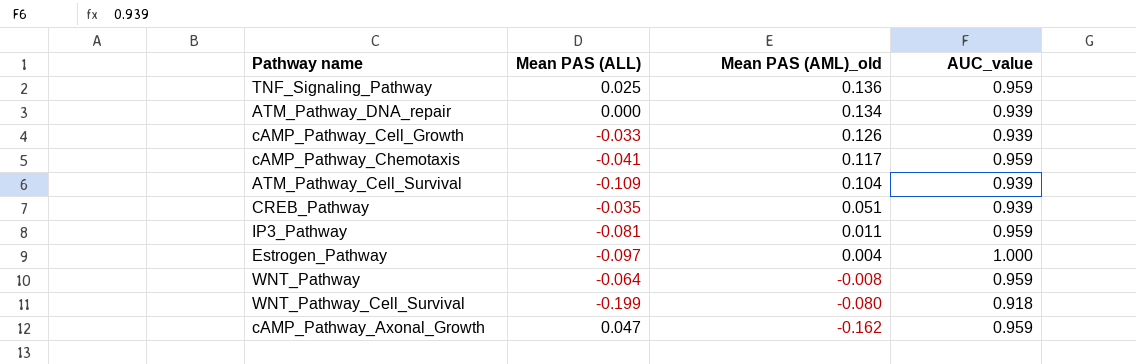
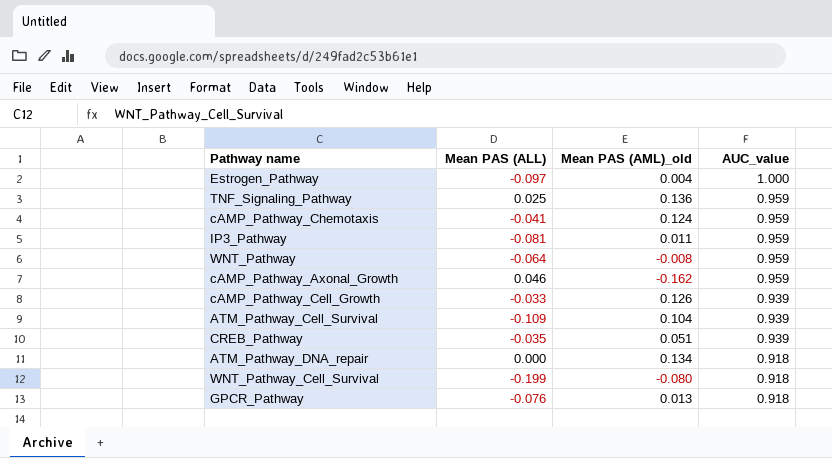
row order: Mean PAS (AML)_old descending -> AUC_value descending
cAMP_Pathway_Chemotaxis | Mean PAS (AML)_old: 0.117 -> 0.124
cAMP_Pathway_Axonal_Growth | Mean PAS (ALL): 0.047 -> 0.046
ATM_Pathway_DNA_repair | AUC_value: 0.939 -> 0.918
row GPCR_Pathway: none -> -0.076 | 0.013 | 0.918

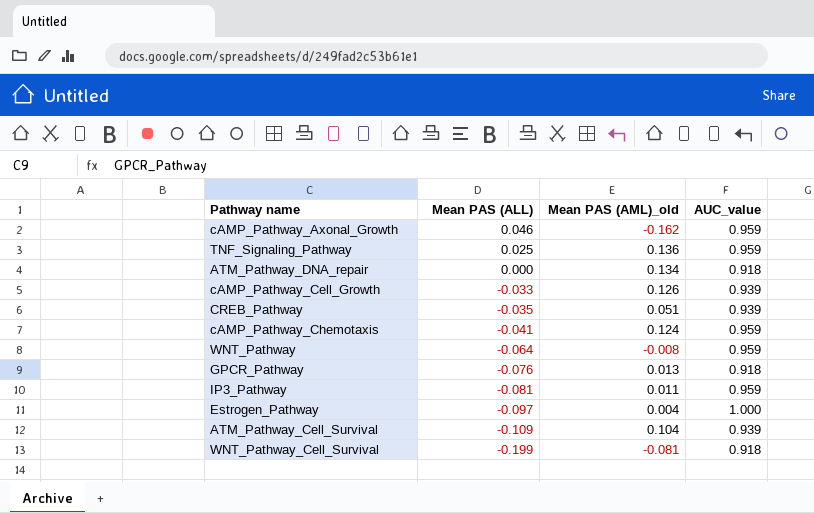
row order: AUC_value descending -> Mean PAS (ALL) descending
WNT_Pathway_Cell_Survival | Mean PAS (AML)_old: -0.080 -> -0.081

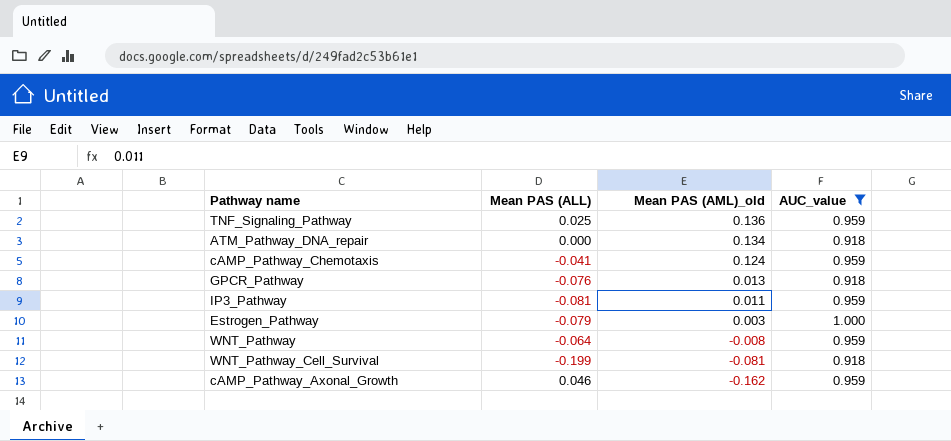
filter: none -> AUC_value != 0.939
row order: Mean PAS (ALL) descending -> Mean PAS (AML)_old descending
Estrogen_Pathway | Mean PAS (ALL): -0.097 -> -0.079
Estrogen_Pathway | Mean PAS (AML)_old: 0.004 -> 0.003

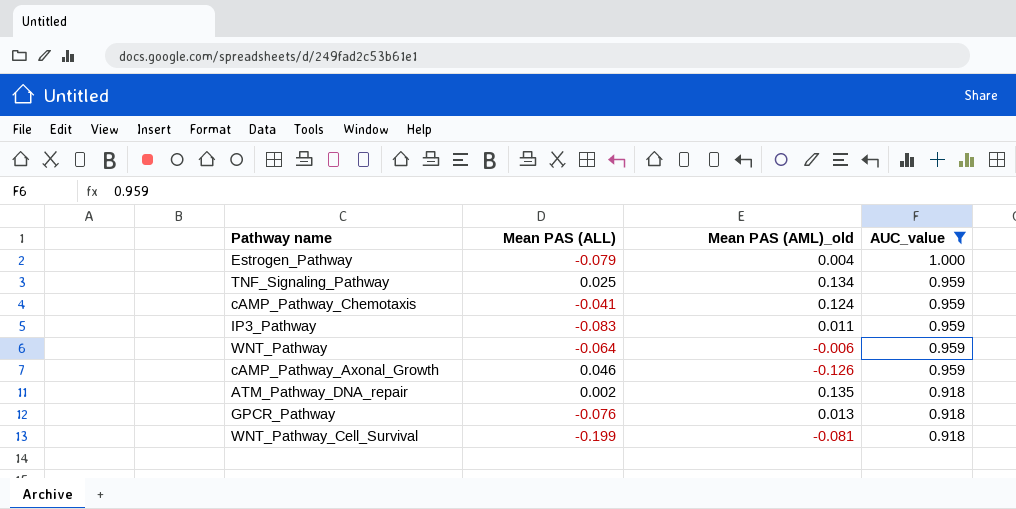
row order: Mean PAS (AML)_old descending -> AUC_value descending
Estrogen_Pathway | Mean PAS (AML)_old: 0.003 -> 0.004
TNF_Signaling_Pathway | Mean PAS (AML)_old: 0.136 -> 0.134
IP3_Pathway | Mean PAS (ALL): -0.081 -> -0.083
WNT_Pathway | Mean PAS (AML)_old: -0.008 -> -0.006
cAMP_Pathway_Axonal_Growth | Mean PAS (AML)_old: -0.162 -> -0.126
ATM_Pathway_DNA_repair | Mean PAS (ALL): 0.000 -> 0.002
ATM_Pathway_DNA_repair | Mean PAS (AML)_old: 0.134 -> 0.135

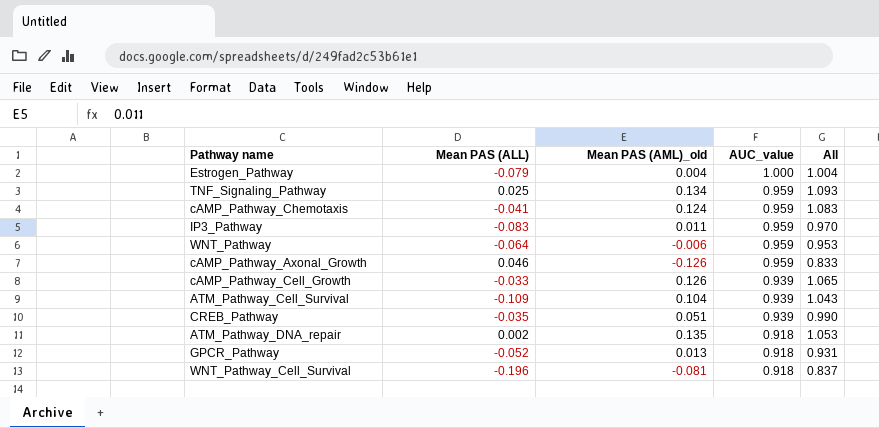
filter: AUC_value != 0.939 -> none
column All | formula: none -> [Mean PAS (AML)_old] + [AUC_value]
GPCR_Pathway | Mean PAS (ALL): -0.076 -> -0.052
WNT_Pathway_Cell_Survival | Mean PAS (ALL): -0.199 -> -0.196

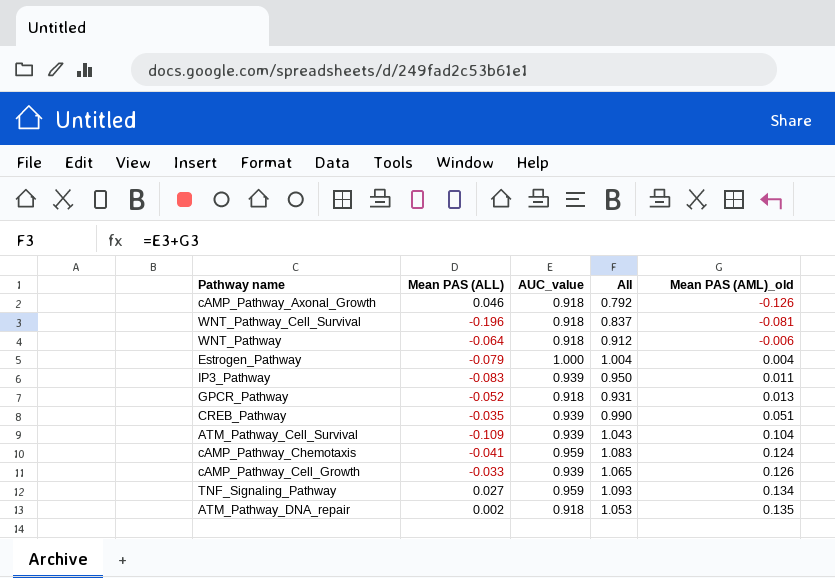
row order: AUC_value descending -> Mean PAS (AML)_old ascending
column Mean PAS (AML)_old | position: 3 -> 5
cAMP_Pathway_Axonal_Growth | AUC_value: 0.959 -> 0.918
cAMP_Pathway_Axonal_Growth | All: 0.833 -> 0.792
WNT_Pathway | AUC_value: 0.959 -> 0.918
WNT_Pathway | All: 0.953 -> 0.912
IP3_Pathway | AUC_value: 0.959 -> 0.939
IP3_Pathway | All: 0.970 -> 0.950
TNF_Signaling_Pathway | Mean PAS (ALL): 0.025 -> 0.027

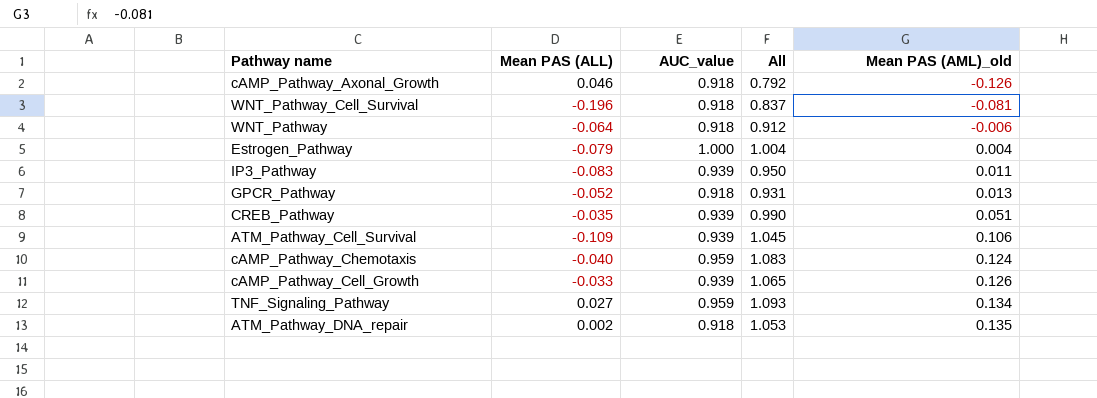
ATM_Pathway_Cell_Survival | All: 1.043 -> 1.045
ATM_Pathway_Cell_Survival | Mean PAS (AML)_old: 0.104 -> 0.106
cAMP_Pathway_Chemotaxis | Mean PAS (ALL): -0.041 -> -0.040

